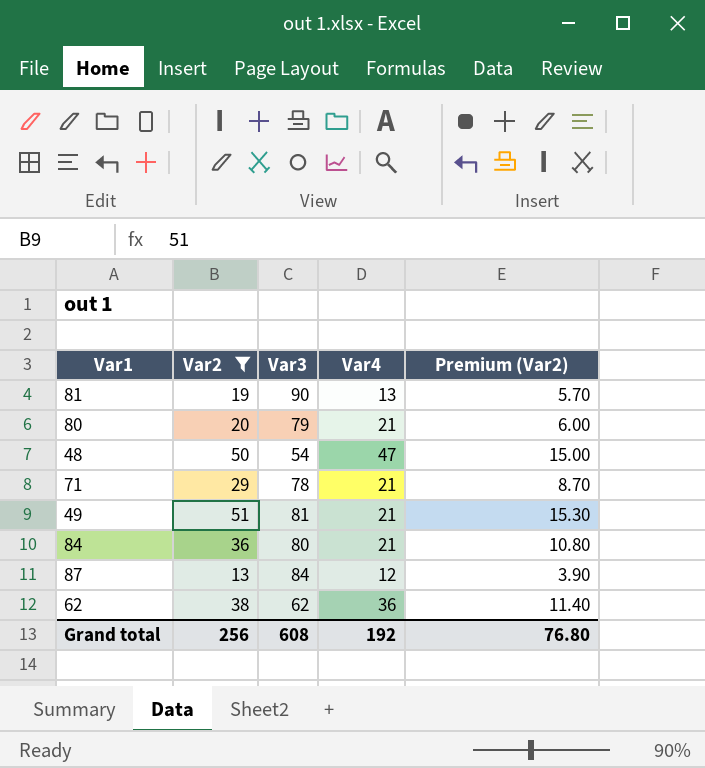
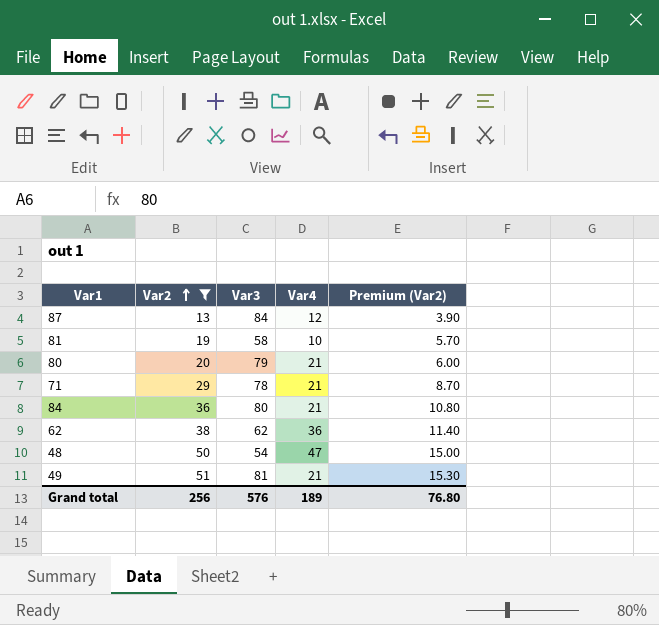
row order: none -> Var2 ascending
81 | Var3: 90 -> 58
81 | Var4: 13 -> 10
Grand total | Var3: 608 -> 576
Grand total | Var4: 192 -> 189

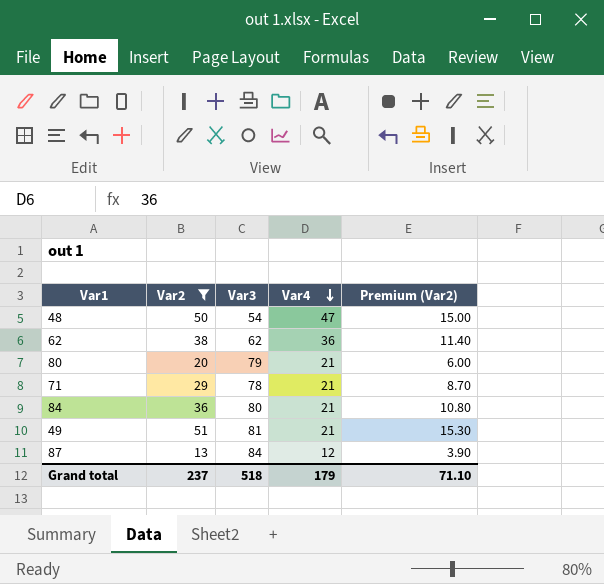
row order: Var2 ascending -> Var4 descending
row 81: 19 | 58 | 10 | 5.70 -> none
Grand total | Var2: 256 -> 237
Grand total | Var3: 576 -> 518
Grand total | Var4: 189 -> 179
Grand total | Premium (Var2): 76.80 -> 71.10

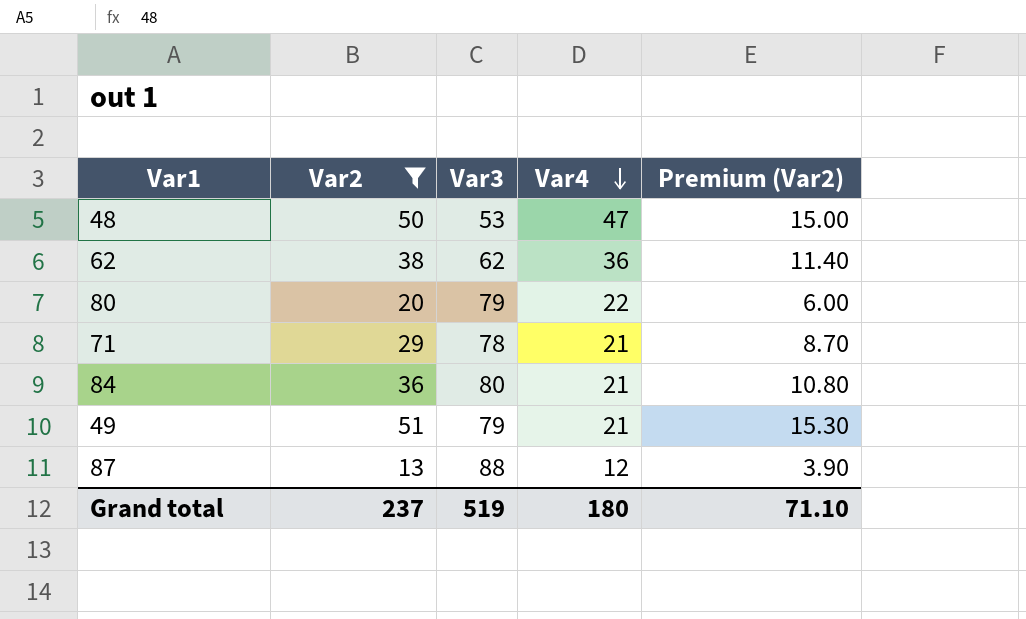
48 | Var3: 54 -> 53
80 | Var4: 21 -> 22
49 | Var3: 81 -> 79
87 | Var3: 84 -> 88
Grand total | Var3: 518 -> 519
Grand total | Var4: 179 -> 180

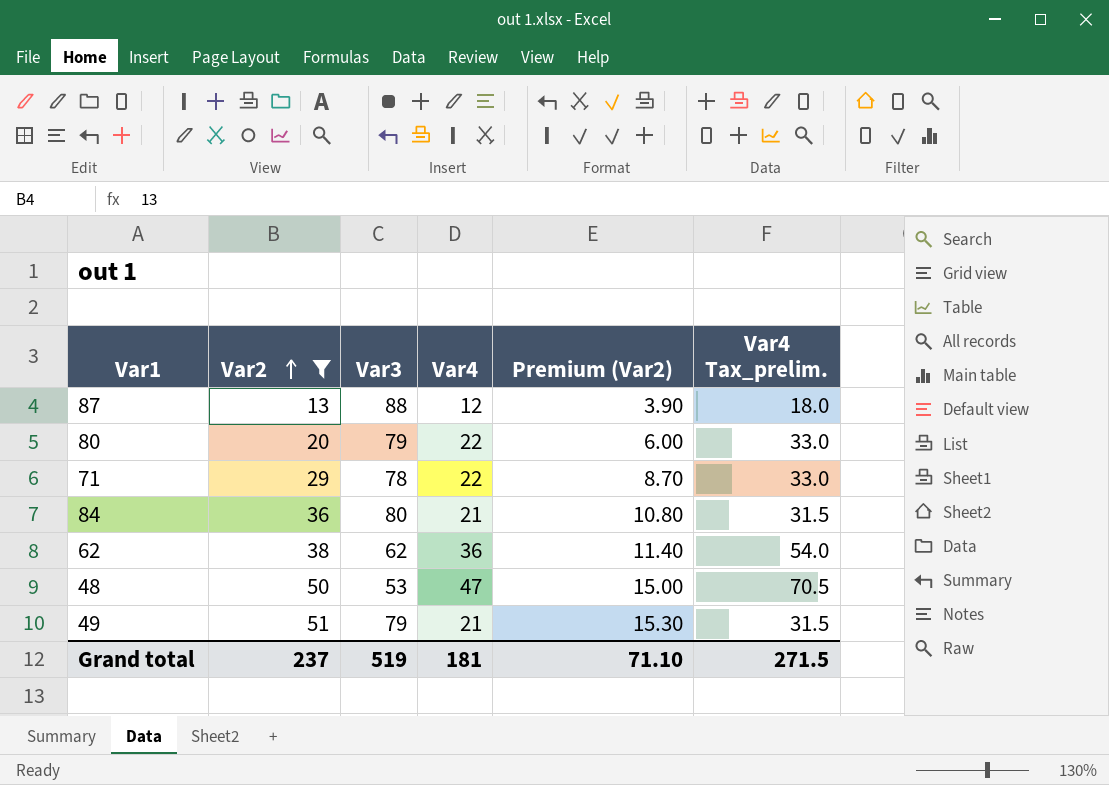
row order: Var4 descending -> Var2 ascending
column Var4 Tax_prelim. | formula: none -> [Var4] * 1.5
71 | Var4: 21 -> 22
Grand total | Var4: 180 -> 181

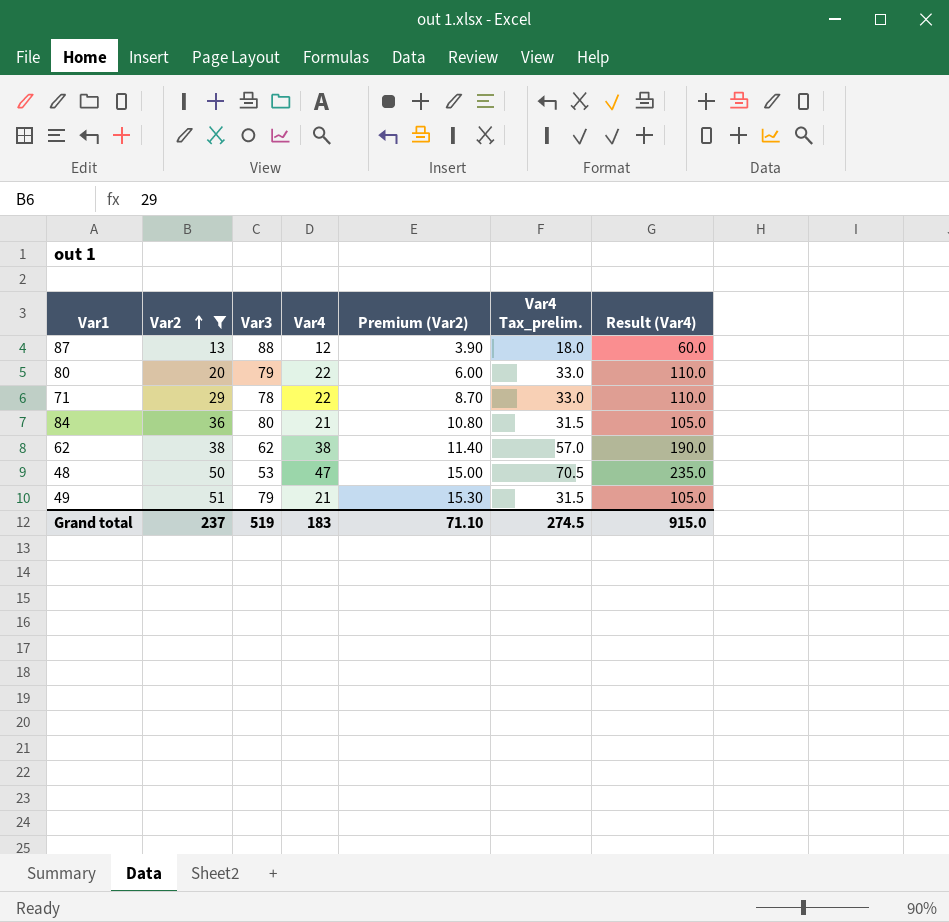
column Result (Var4) | formula: none -> [Var4] * 5
62 | Var4: 36 -> 38
62 | Var4 Tax_prelim.: 54.0 -> 57.0
Grand total | Var4: 181 -> 183
Grand total | Var4 Tax_prelim.: 271.5 -> 274.5

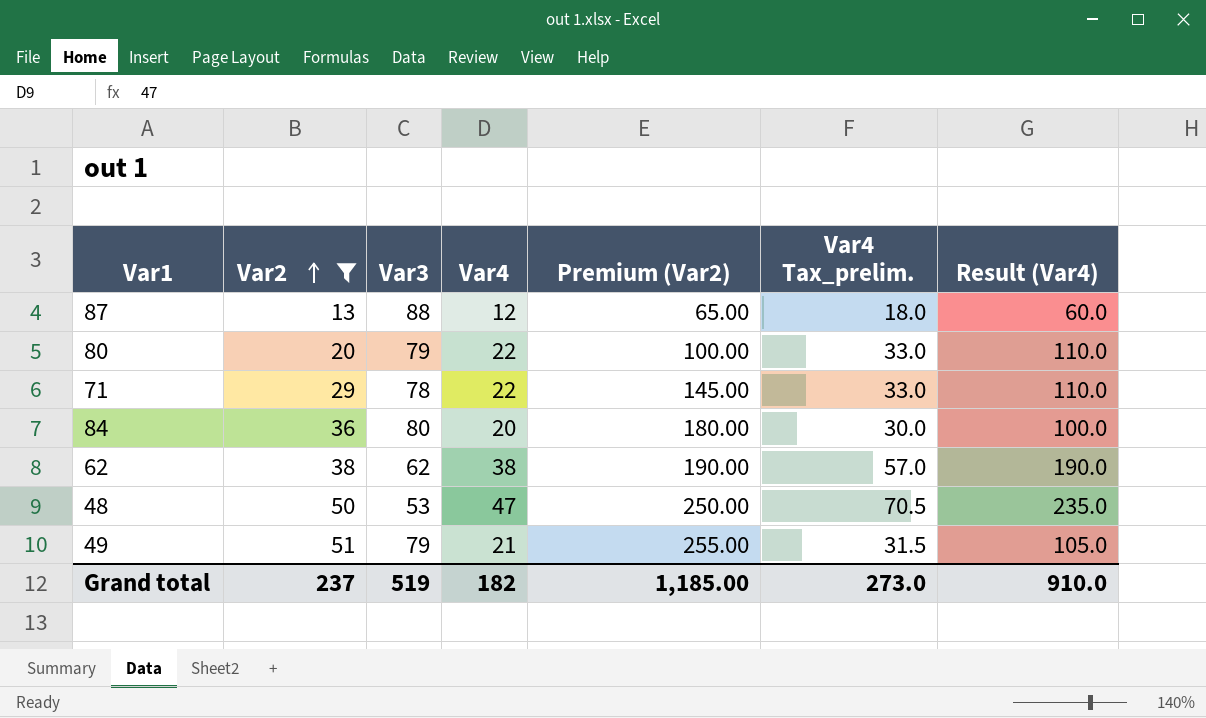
column Premium (Var2) | formula: [Var2] * 0.3 -> [Var2] * 5
84 | Var4: 21 -> 20
84 | Var4 Tax_prelim.: 31.5 -> 30.0
84 | Result (Var4): 105.0 -> 100.0
Grand total | Var4: 183 -> 182
Grand total | Premium (Var2): 71.10 -> 1,185.00
Grand total | Var4 Tax_prelim.: 274.5 -> 273.0
Grand total | Result (Var4): 915.0 -> 910.0

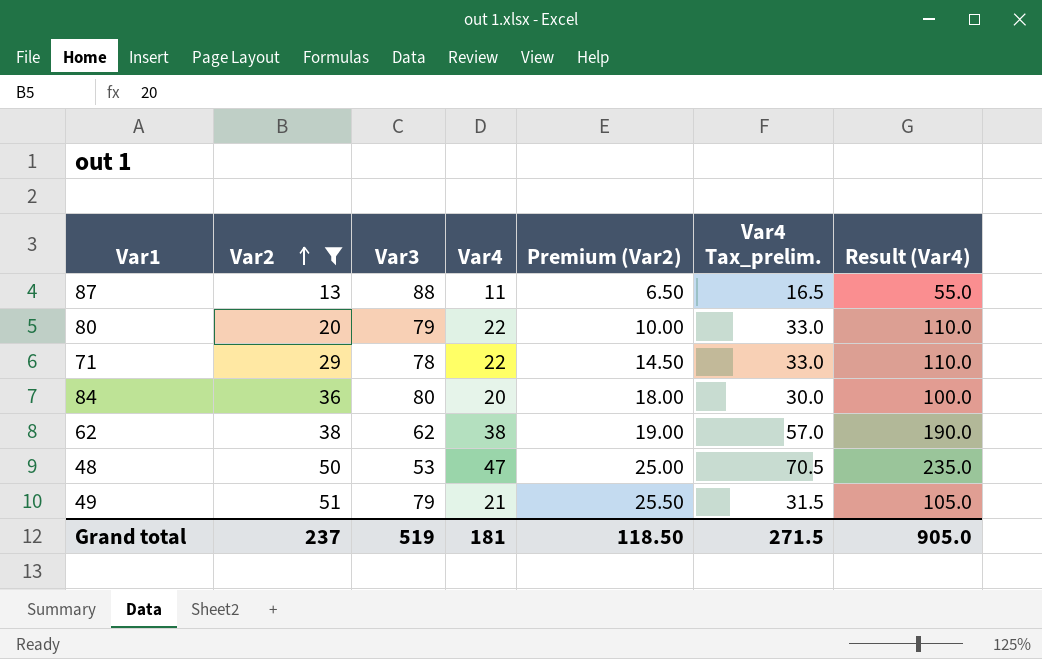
column Premium (Var2) | formula: [Var2] * 5 -> [Var2] * 0.5
87 | Var4: 12 -> 11
87 | Var4 Tax_prelim.: 18.0 -> 16.5
87 | Result (Var4): 60.0 -> 55.0
Grand total | Var4: 182 -> 181
Grand total | Premium (Var2): 1,185.00 -> 118.50
Grand total | Var4 Tax_prelim.: 273.0 -> 271.5
Grand total | Result (Var4): 910.0 -> 905.0

